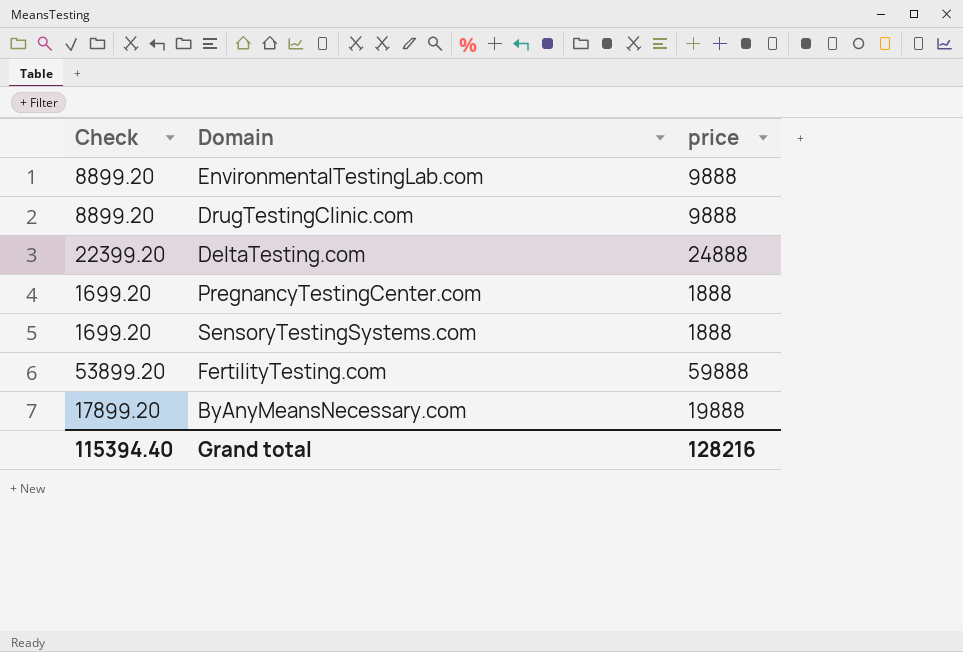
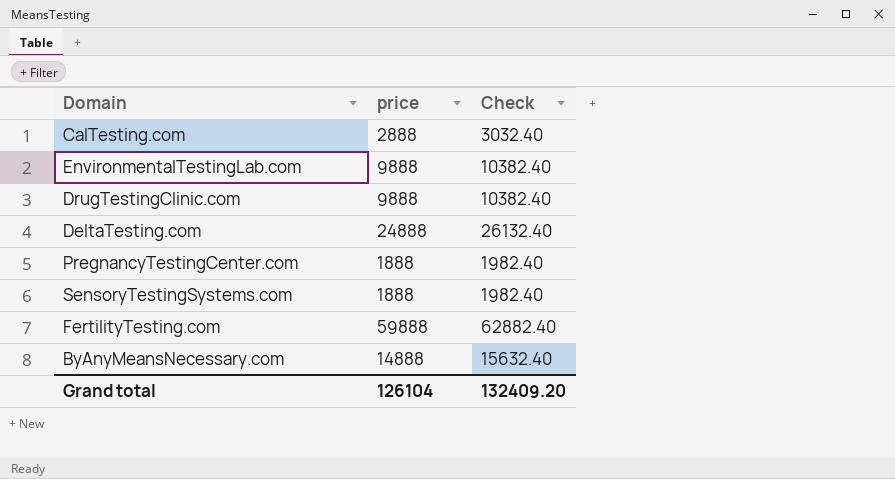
column Check | formula: [price] * 0.9 -> [price] * 1.05
column Check | position: 1 -> 3
row CalTesting.com: none -> 2888 | 3032.40
ByAnyMeansNecessary.com | price: 19888 -> 14888
Grand total | price: 128216 -> 126104
Grand total | Check: 115394.40 -> 132409.20

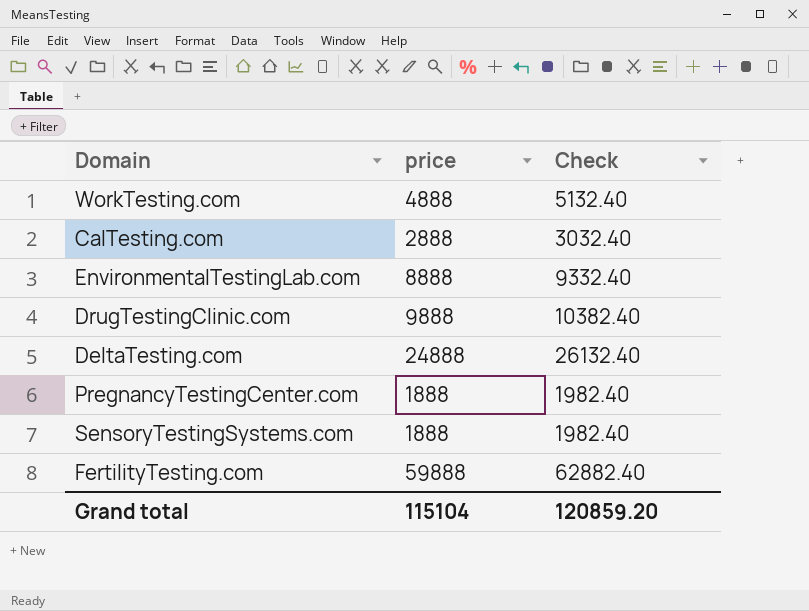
row ByAnyMeansNecessary.com: 14888 | 15632.40 -> none
row WorkTesting.com: none -> 4888 | 5132.40
EnvironmentalTestingLab.com | price: 9888 -> 8888
EnvironmentalTestingLab.com | Check: 10382.40 -> 9332.40
Grand total | price: 126104 -> 115104
Grand total | Check: 132409.20 -> 120859.20

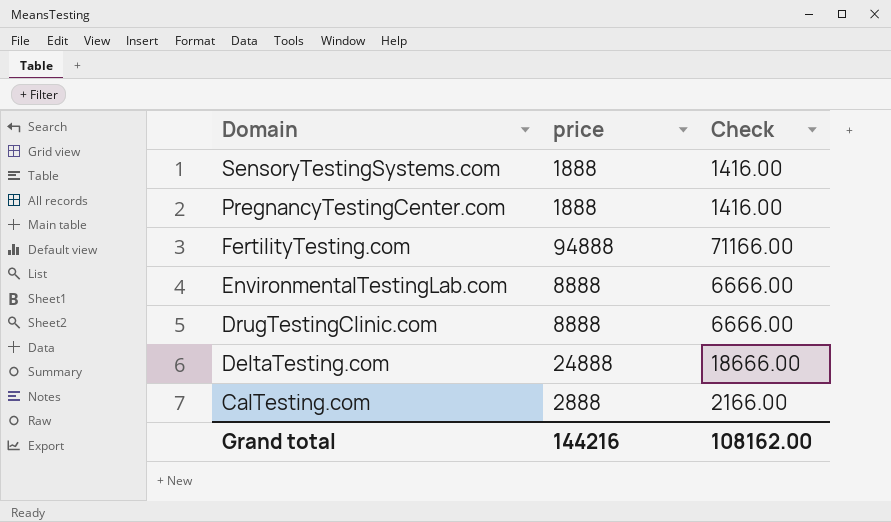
row order: none -> Domain descending
column Check | formula: [price] * 1.05 -> [price] * 0.75
row WorkTesting.com: 4888 | 5132.40 -> none
FertilityTesting.com | price: 59888 -> 94888
DrugTestingClinic.com | price: 9888 -> 8888
Grand total | price: 115104 -> 144216
Grand total | Check: 120859.20 -> 108162.00

